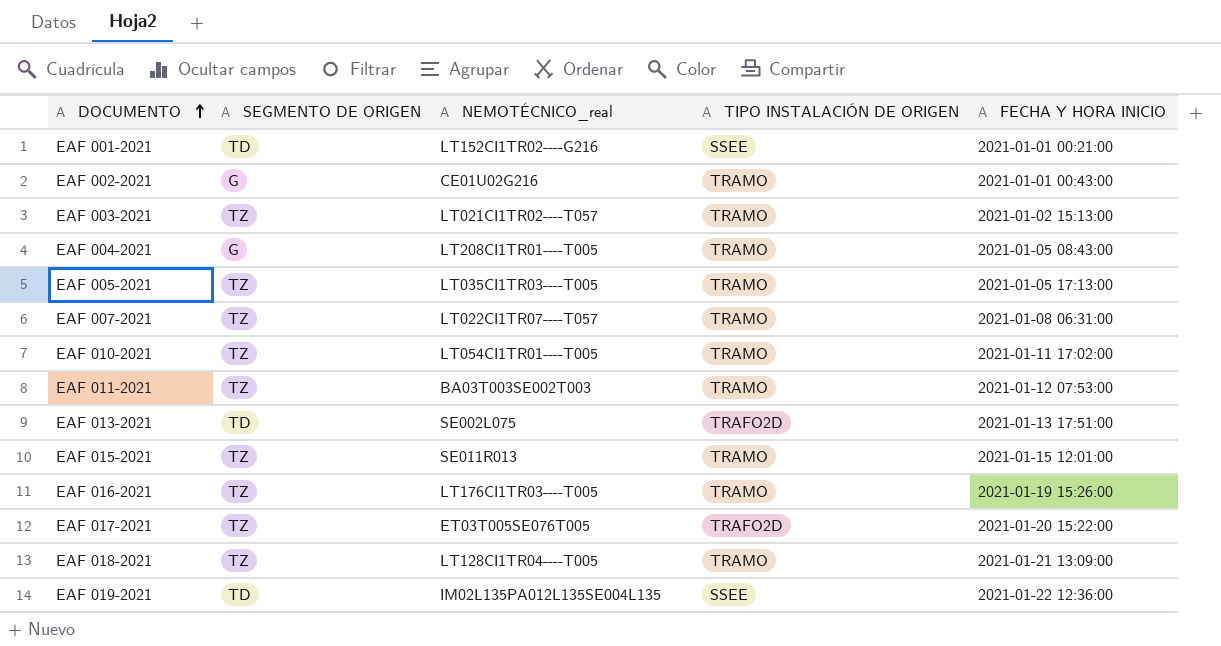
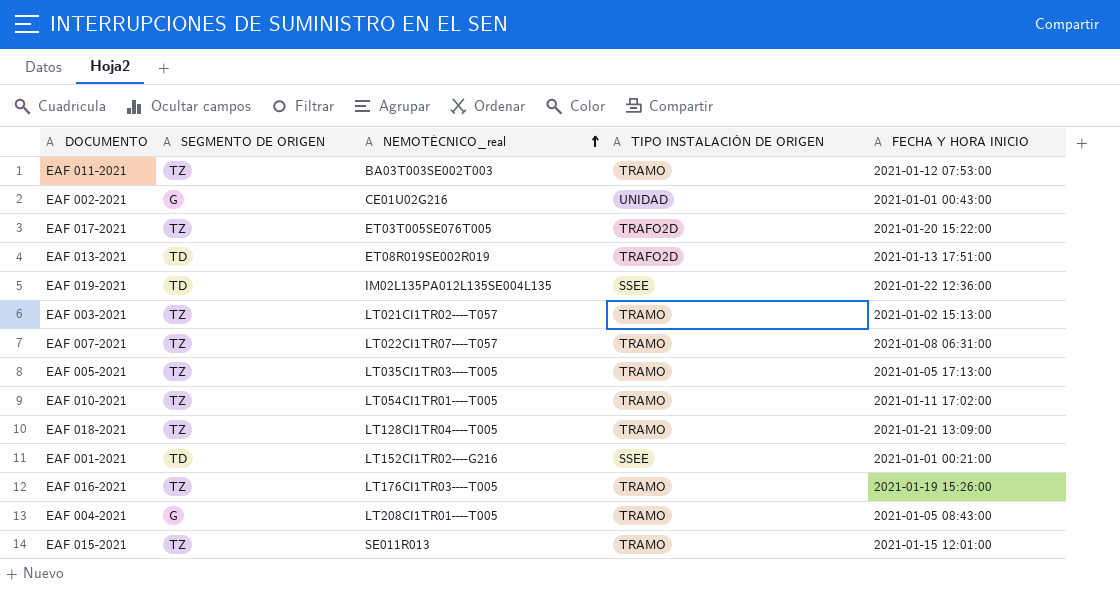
row order: DOCUMENTO ascending -> NEMOTÉCNICO_real ascending
EAF 002-2021 | TIPO INSTALACIÓN DE ORIGEN: TRAMO -> UNIDAD
EAF 013-2021 | NEMOTÉCNICO_real: SE002L075 -> ET08R019SE002R019

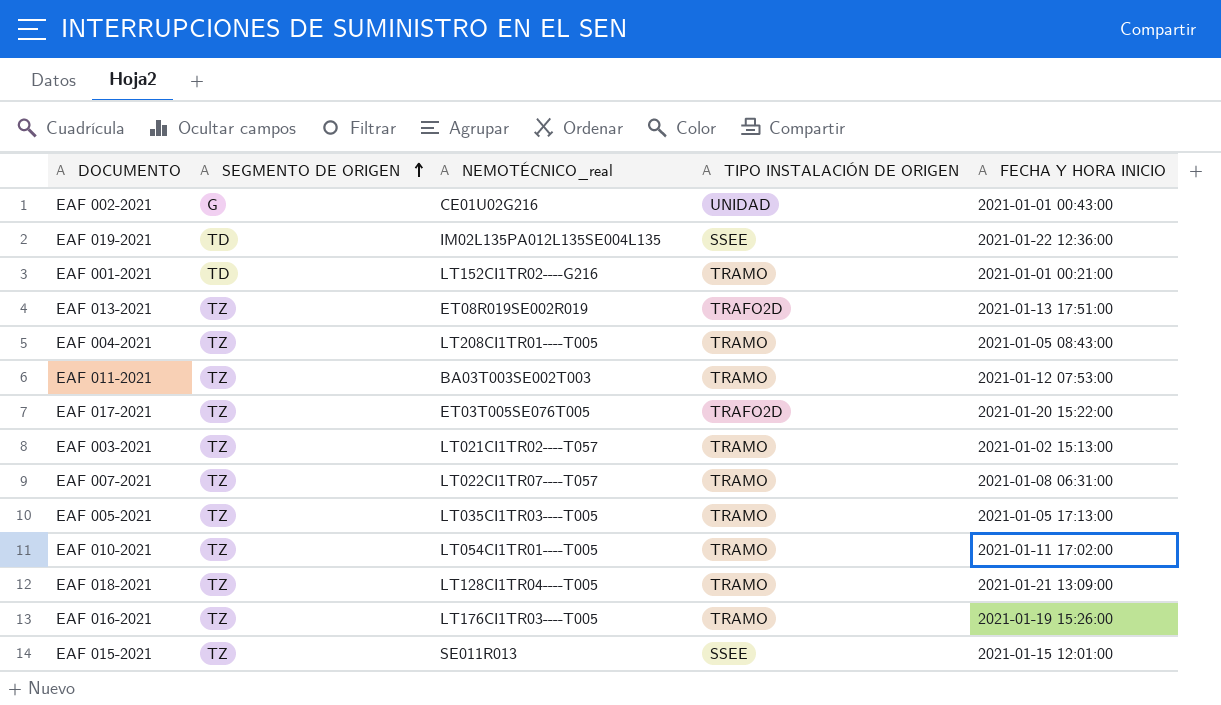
row order: NEMOTÉCNICO_real ascending -> SEGMENTO DE ORIGEN ascending
EAF 001-2021 | TIPO INSTALACIÓN DE ORIGEN: SSEE -> TRAMO
EAF 013-2021 | SEGMENTO DE ORIGEN: TD -> TZ
EAF 004-2021 | SEGMENTO DE ORIGEN: G -> TZ
EAF 015-2021 | TIPO INSTALACIÓN DE ORIGEN: TRAMO -> SSEE

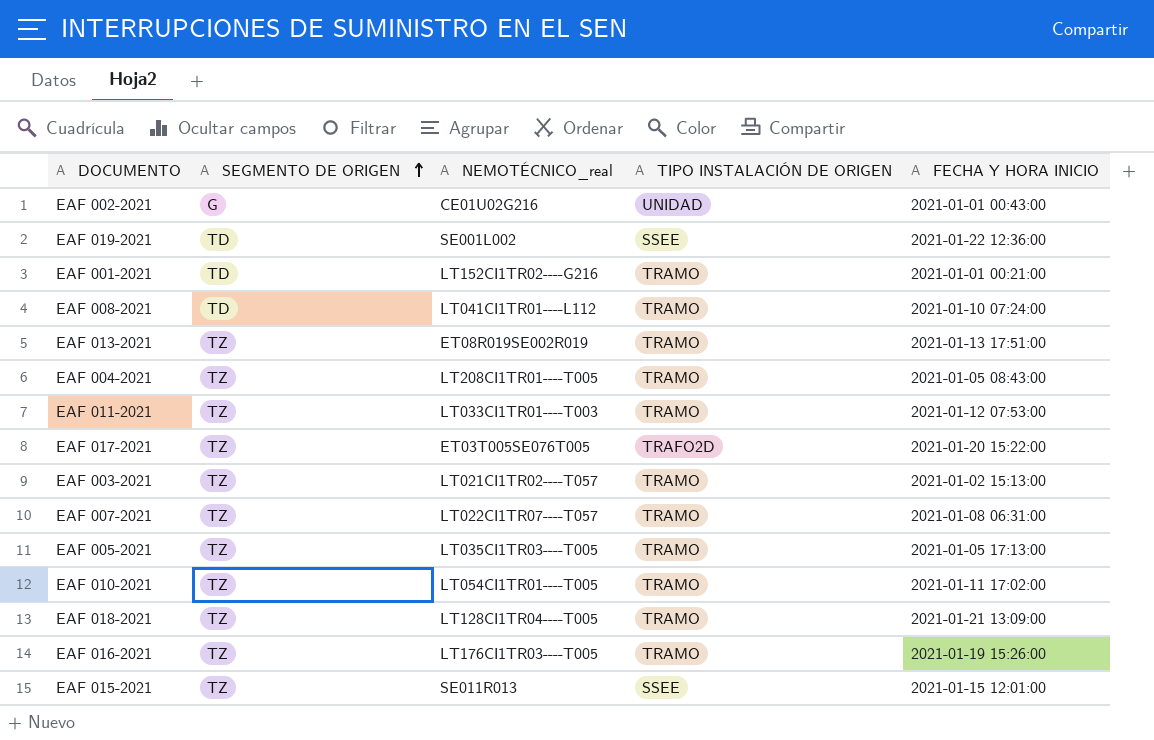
EAF 019-2021 | NEMOTÉCNICO_real: IM02L135PA012L135SE004L135 -> SE001L002
row EAF 008-2021: none -> TD | LT041CI1TR01----L112 | TRAMO | 2021-01-10 07:24:00
EAF 013-2021 | TIPO INSTALACIÓN DE ORIGEN: TRAFO2D -> TRAMO
EAF 011-2021 | NEMOTÉCNICO_real: BA03T003SE002T003 -> LT033CI1TR01----T003

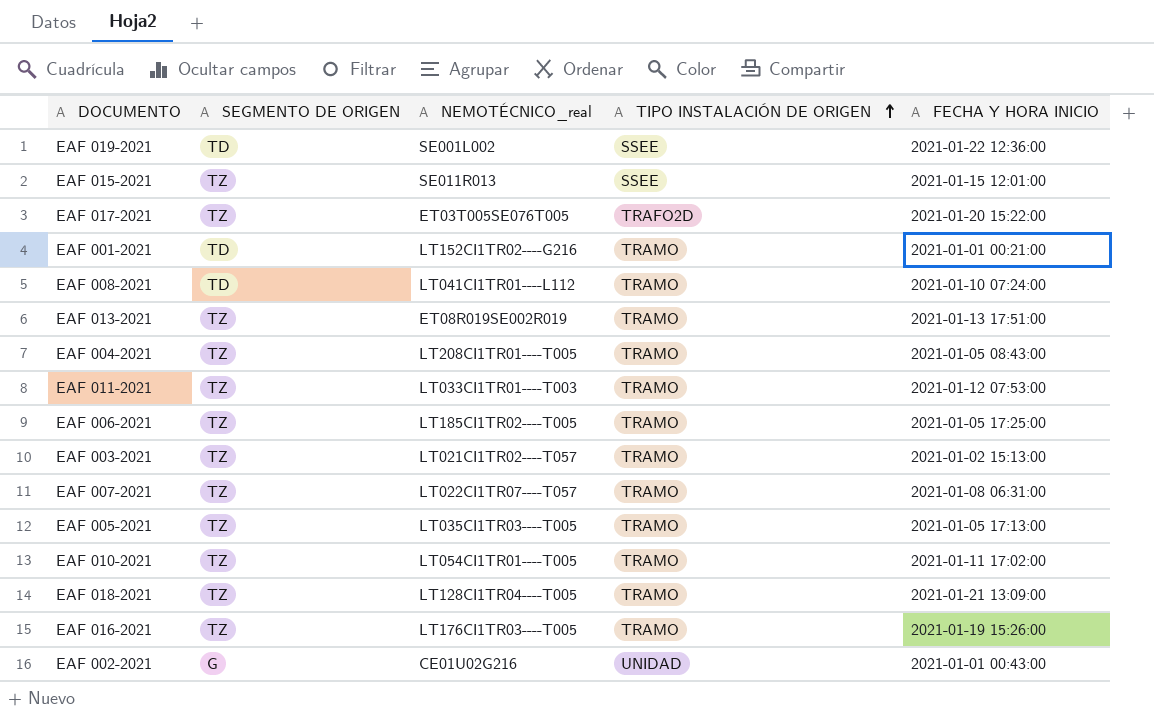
row order: SEGMENTO DE ORIGEN ascending -> TIPO INSTALACIÓN DE ORIGEN ascending
row EAF 006-2021: none -> TZ | LT185CI1TR02----T005 | TRAMO | 2021-01-05 17:25:00

